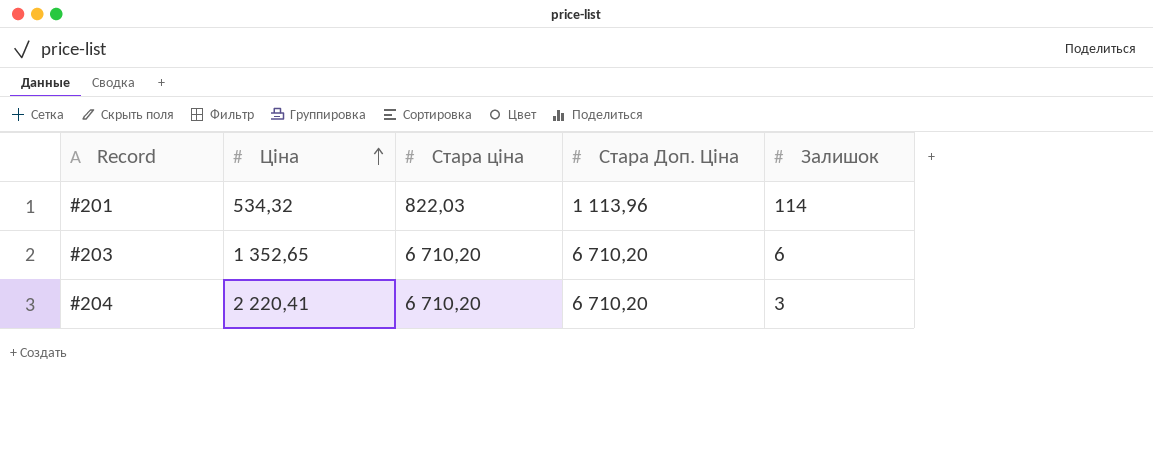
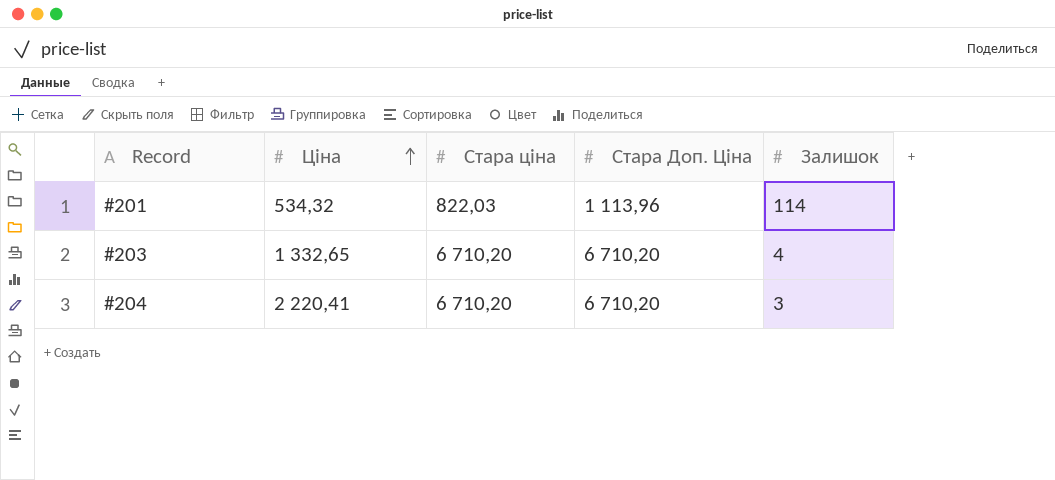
#203 | Ціна: 1 352,65 -> 1 332,65
#203 | Залишок: 6 -> 4

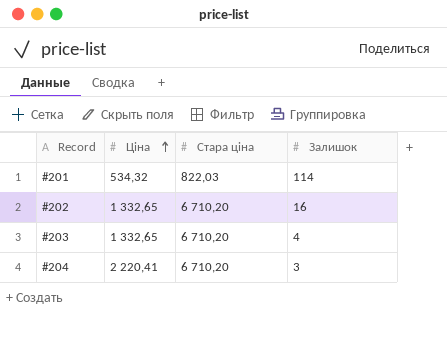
column Стара Доп. Ціна | position: 4 -> none
row #202: none -> 1 332,65 | 6 710,20 | 16

